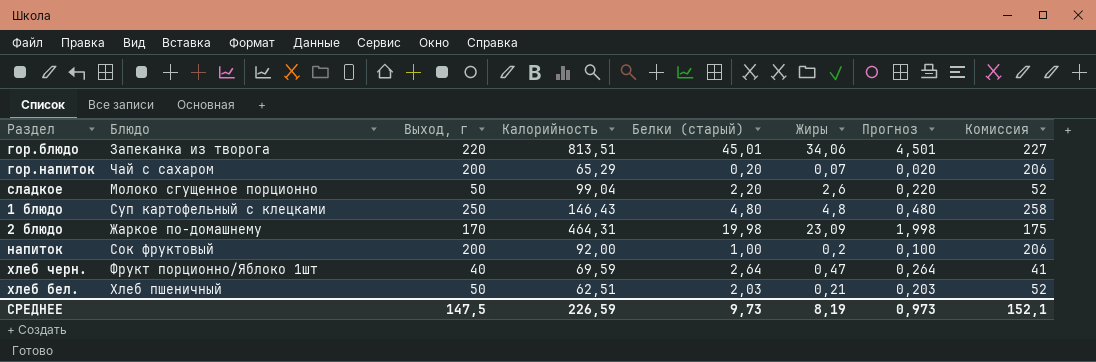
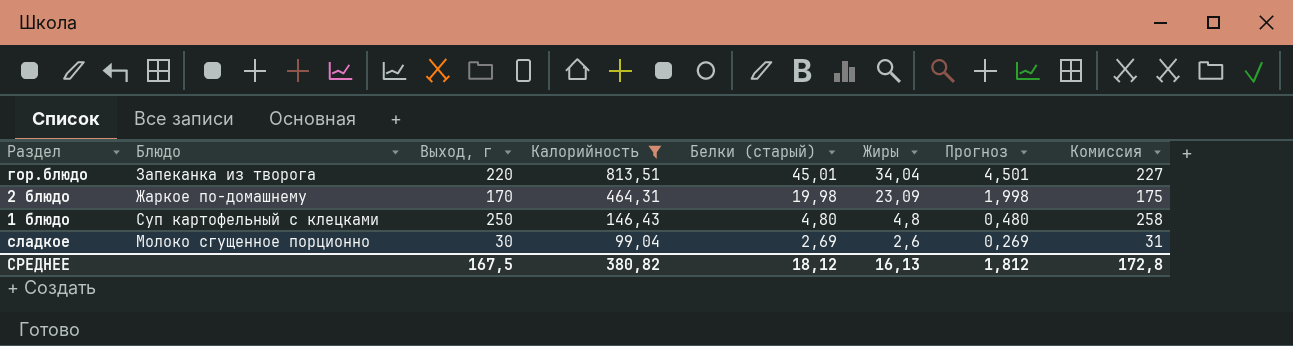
filter: none -> Калорийность >= 99,04
row order: none -> Калорийность descending
гор.блюдо | Жиры: 34,06 -> 34,04
сладкое | Выход, г: 50 -> 30
сладкое | Белки (старый): 2,20 -> 2,69
сладкое | Прогноз: 0,220 -> 0,269
сладкое | Комиссия: 52 -> 31
СРЕДНЕЕ | Выход, г: 147,5 -> 167,5
СРЕДНЕЕ | Калорийность: 226,59 -> 380,82
СРЕДНЕЕ | Белки (старый): 9,73 -> 18,12
СРЕДНЕЕ | Жиры: 8,19 -> 16,13
СРЕДНЕЕ | Прогноз: 0,973 -> 1,812
СРЕДНЕЕ | Комиссия: 152,1 -> 172,8

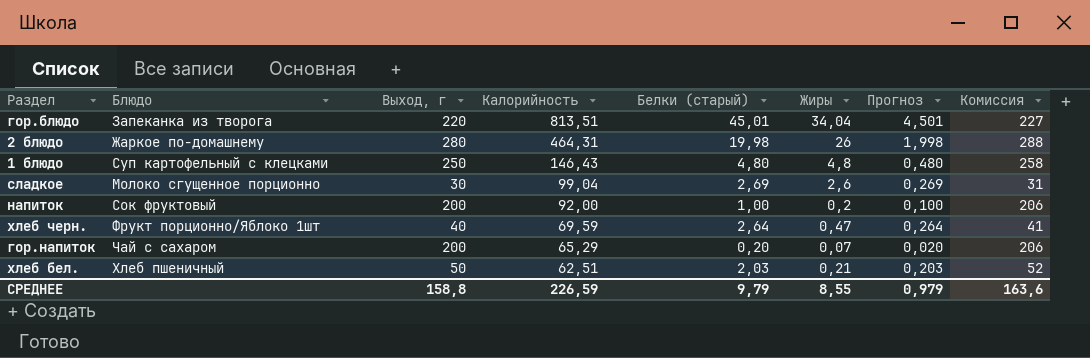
filter: Калорийность >= 99,04 -> none
2 блюдо | Выход, г: 170 -> 280
2 блюдо | Жиры: 23,09 -> 26
2 блюдо | Комиссия: 175 -> 288
СРЕДНЕЕ | Выход, г: 167,5 -> 158,8
СРЕДНЕЕ | Калорийность: 380,82 -> 226,59
СРЕДНЕЕ | Белки (старый): 18,12 -> 9,79
СРЕДНЕЕ | Жиры: 16,13 -> 8,55
СРЕДНЕЕ | Прогноз: 1,812 -> 0,979
СРЕДНЕЕ | Комиссия: 172,8 -> 163,6

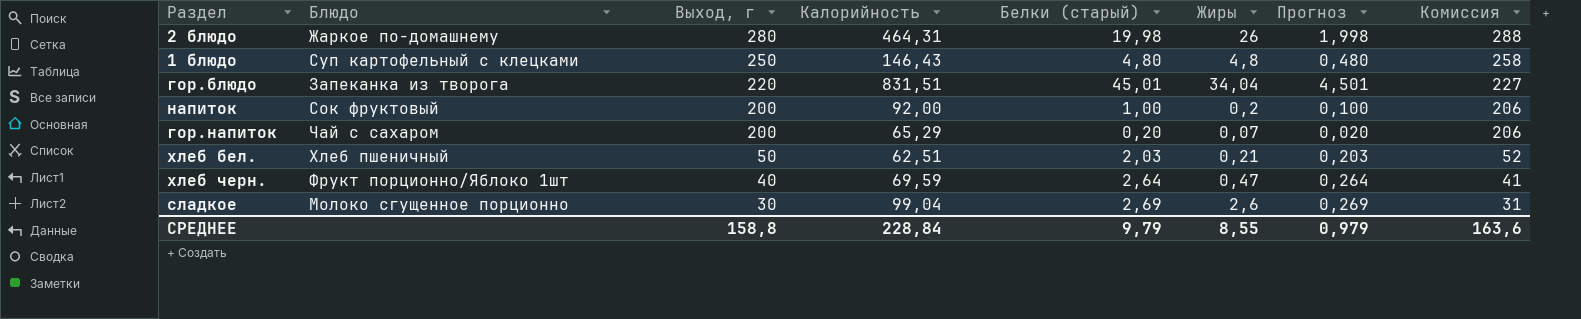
row order: Калорийность descending -> Выход, г descending
гор.блюдо | Калорийность: 813,51 -> 831,51
СРЕДНЕЕ | Калорийность: 226,59 -> 228,84

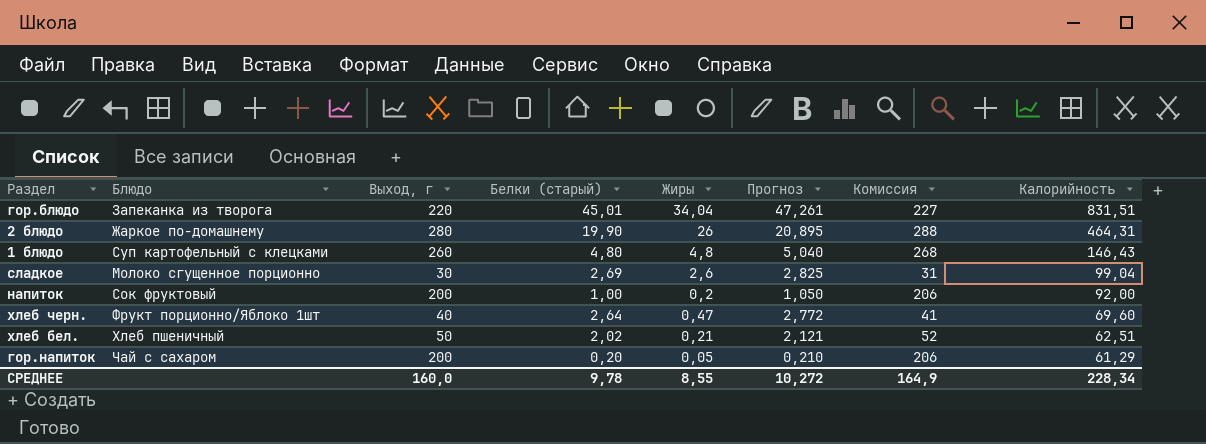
row order: Выход, г descending -> Калорийность descending
column Прогноз | formula: [Белки (старый)] * 0,1 -> [Белки (старый)] * 1,05
column Калорийность | position: 4 -> 8
2 блюдо | Белки (старый): 19,98 -> 19,90
1 блюдо | Выход, г: 250 -> 260
1 блюдо | Комиссия: 258 -> 268
хлеб черн. | Калорийность: 69,59 -> 69,60
хлеб бел. | Белки (старый): 2,03 -> 2,02
гор.напиток | Жиры: 0,07 -> 0,05
гор.напиток | Калорийность: 65,29 -> 61,29
СРЕДНЕЕ | Выход, г: 158,8 -> 160,0
СРЕДНЕЕ | Белки (старый): 9,79 -> 9,78
СРЕДНЕЕ | Прогноз: 0,979 -> 10,272
СРЕДНЕЕ | Комиссия: 163,6 -> 164,9
СРЕДНЕЕ | Калорийность: 228,84 -> 228,34

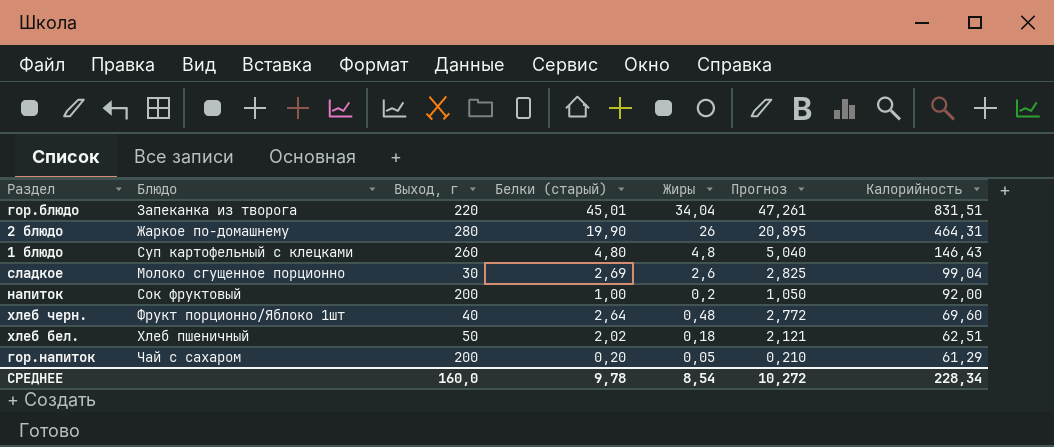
column Комиссия | formula: [Выход, г] * 1,03 -> none
хлеб черн. | Жиры: 0,47 -> 0,48
хлеб бел. | Жиры: 0,21 -> 0,18
СРЕДНЕЕ | Жиры: 8,55 -> 8,54

